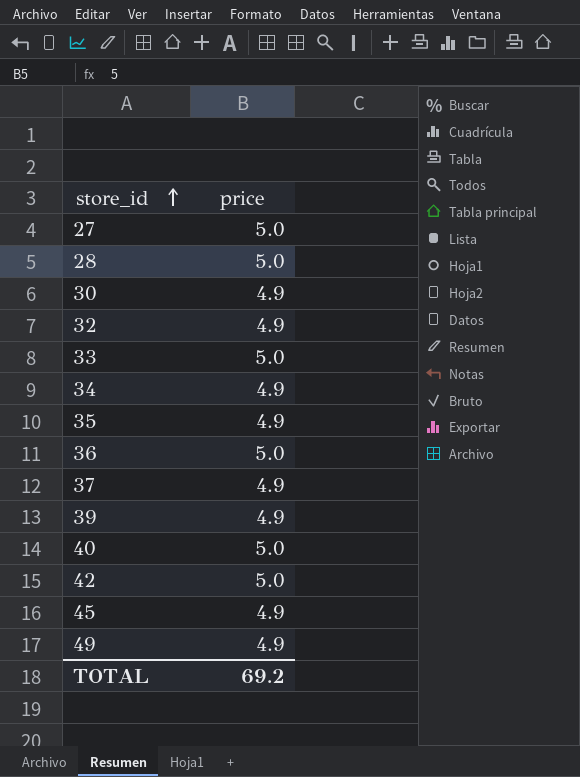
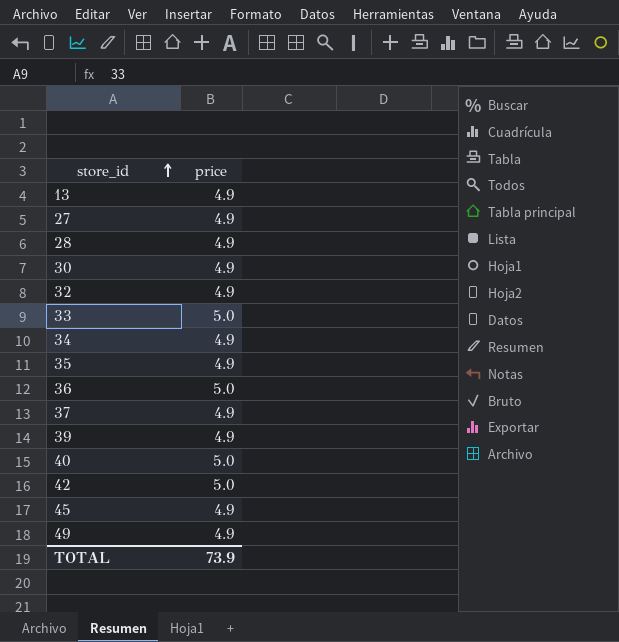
row 13: none -> 4.9
27 | price: 5.0 -> 4.9
28 | price: 5.0 -> 4.9
TOTAL | price: 69.2 -> 73.9

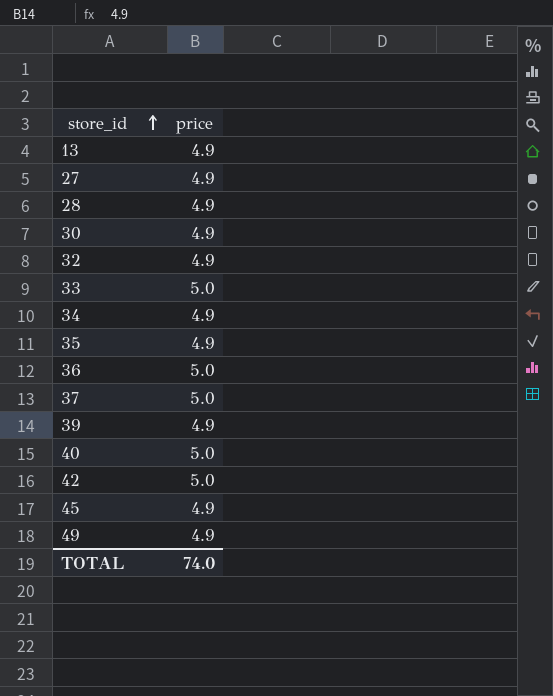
37 | price: 4.9 -> 5.0
TOTAL | price: 73.9 -> 74.0

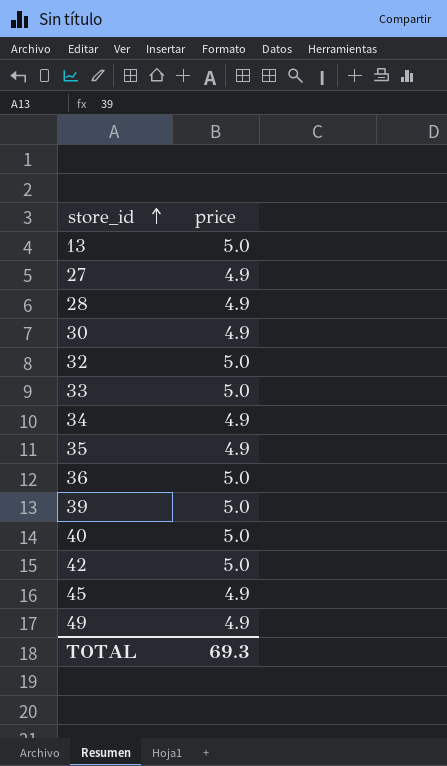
row 37: 5.0 -> none
13 | price: 4.9 -> 5.0
32 | price: 4.9 -> 5.0
39 | price: 4.9 -> 5.0
TOTAL | price: 74.0 -> 69.3

